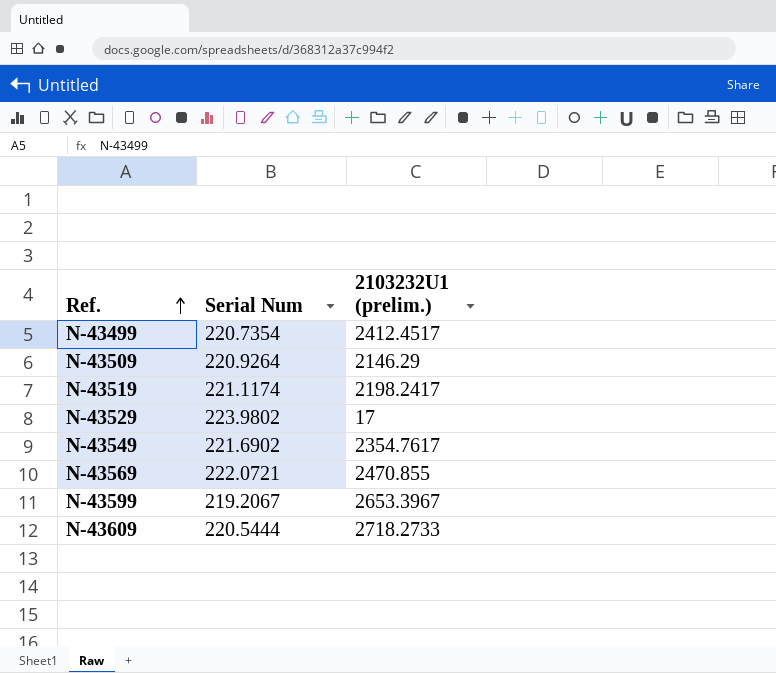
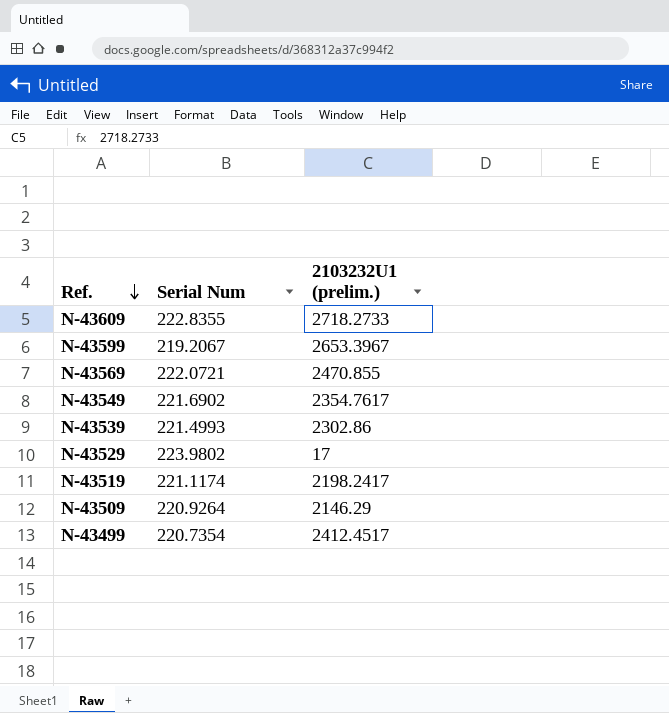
row order: Ref. ascending -> Ref. descending
N-43609 | Serial Num: 220.5444 -> 222.8355
row N-43539: none -> 221.4993 | 2302.86

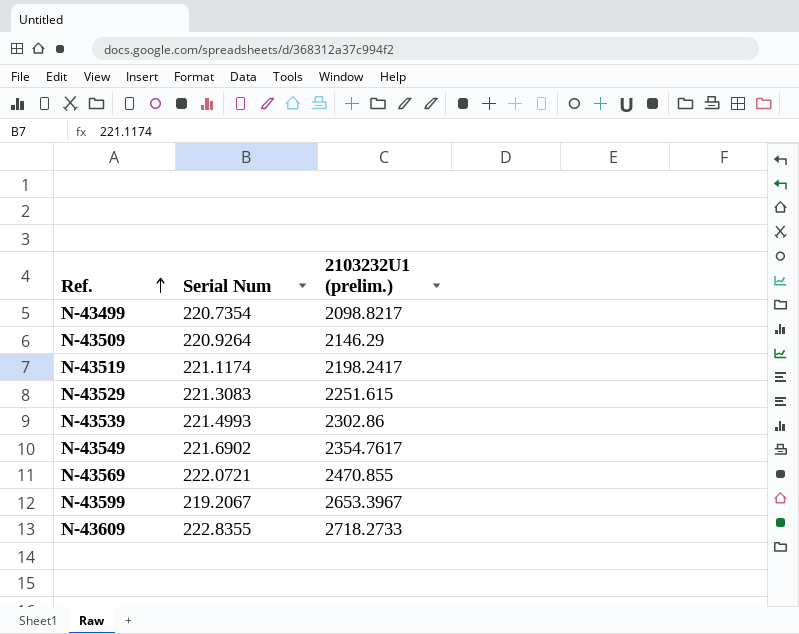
row order: Ref. descending -> Ref. ascending
N-43499 | 2103232U1 (prelim.): 2412.4517 -> 2098.8217
N-43529 | Serial Num: 223.9802 -> 221.3083
N-43529 | 2103232U1 (prelim.): 17 -> 2251.615

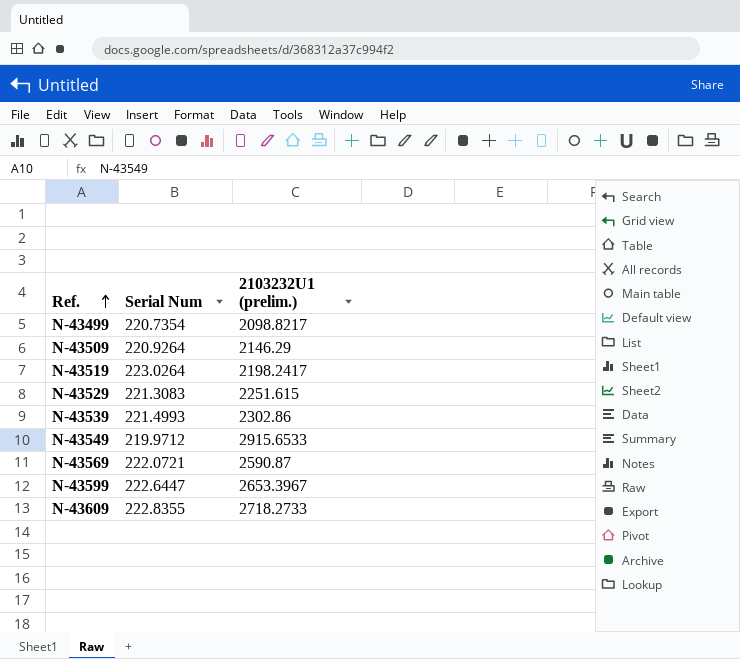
N-43519 | Serial Num: 221.1174 -> 223.0264
N-43549 | Serial Num: 221.6902 -> 219.9712
N-43549 | 2103232U1 (prelim.): 2354.7617 -> 2915.6533
N-43569 | 2103232U1 (prelim.): 2470.855 -> 2590.87
N-43599 | Serial Num: 219.2067 -> 222.6447

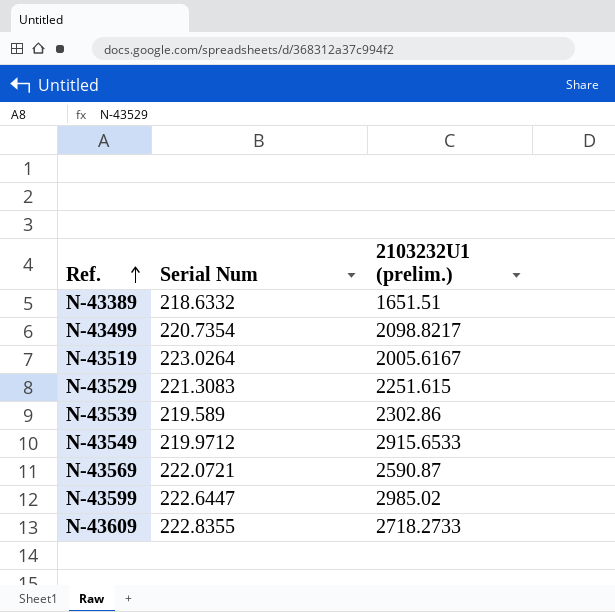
row N-43509: 220.9264 | 2146.29 -> none
row N-43389: none -> 218.6332 | 1651.51
N-43519 | 2103232U1 (prelim.): 2198.2417 -> 2005.6167
N-43539 | Serial Num: 221.4993 -> 219.589
N-43599 | 2103232U1 (prelim.): 2653.3967 -> 2985.02

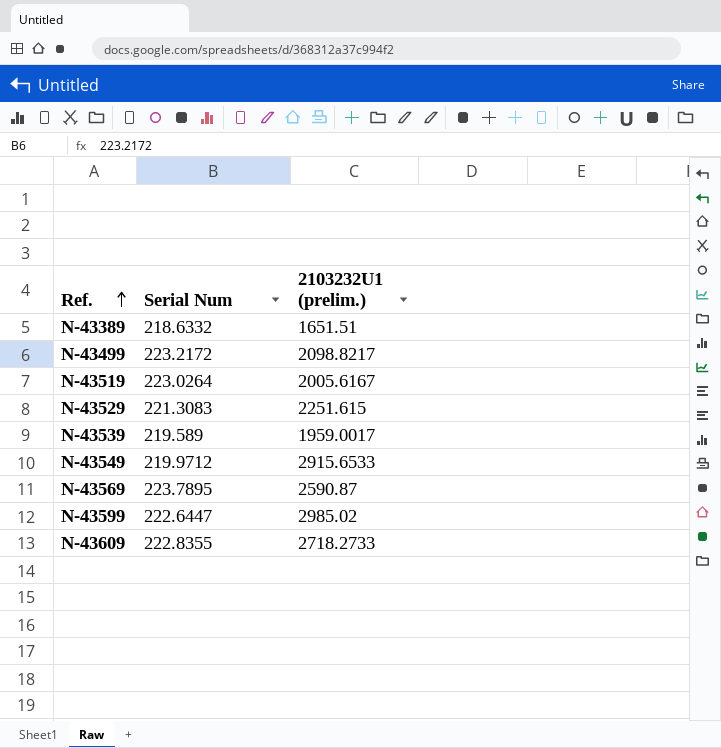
N-43499 | Serial Num: 220.7354 -> 223.2172
N-43539 | 2103232U1 (prelim.): 2302.86 -> 1959.0017
N-43569 | Serial Num: 222.0721 -> 223.7895

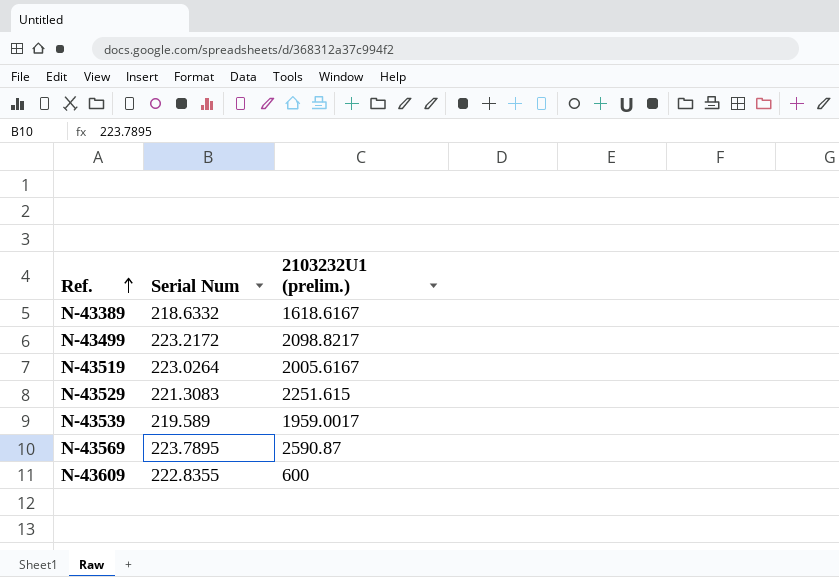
row N-43549: 219.9712 | 2915.6533 -> none
row N-43599: 222.6447 | 2985.02 -> none
N-43389 | 2103232U1 (prelim.): 1651.51 -> 1618.6167
N-43609 | 2103232U1 (prelim.): 2718.2733 -> 600

